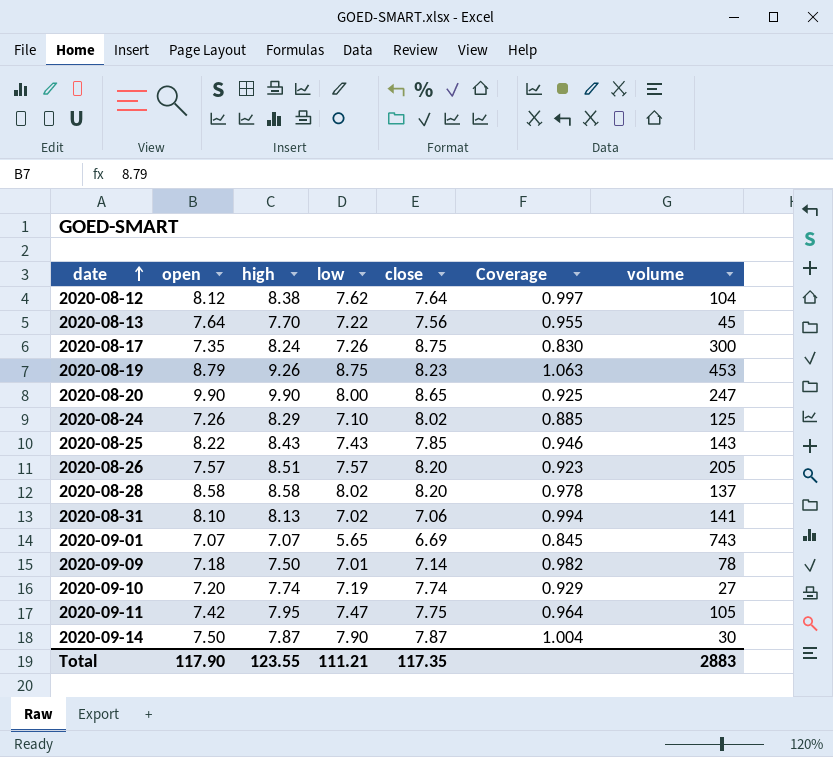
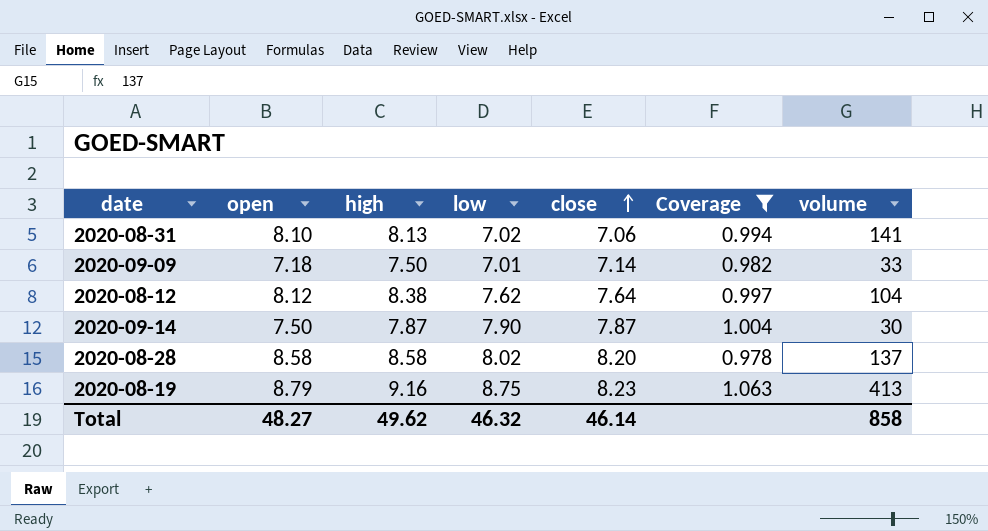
filter: none -> Coverage >= 0.978
row order: date ascending -> close ascending
2020-09-09 | volume: 78 -> 33
2020-08-19 | high: 9.26 -> 9.16
2020-08-19 | volume: 453 -> 413
Total | open: 117.90 -> 48.27
Total | high: 123.55 -> 49.62
Total | low: 111.21 -> 46.32
Total | close: 117.35 -> 46.14
Total | volume: 2883 -> 858

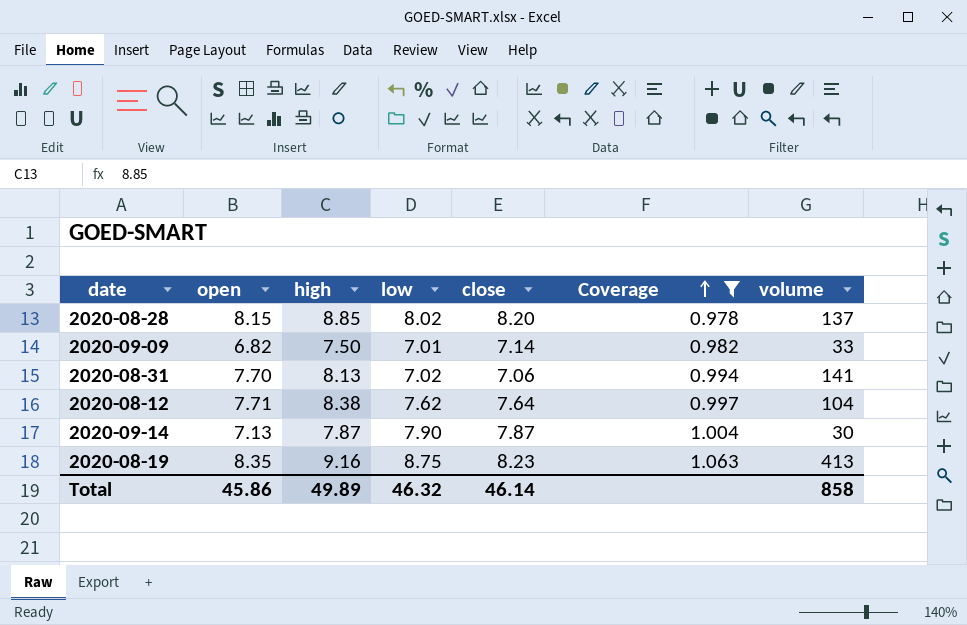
row order: close ascending -> Coverage ascending
2020-08-28 | open: 8.58 -> 8.15
2020-08-28 | high: 8.58 -> 8.85
2020-09-09 | open: 7.18 -> 6.82
2020-08-31 | open: 8.10 -> 7.70
2020-08-12 | open: 8.12 -> 7.71
2020-09-14 | open: 7.50 -> 7.13
2020-08-19 | open: 8.79 -> 8.35
Total | open: 48.27 -> 45.86
Total | high: 49.62 -> 49.89

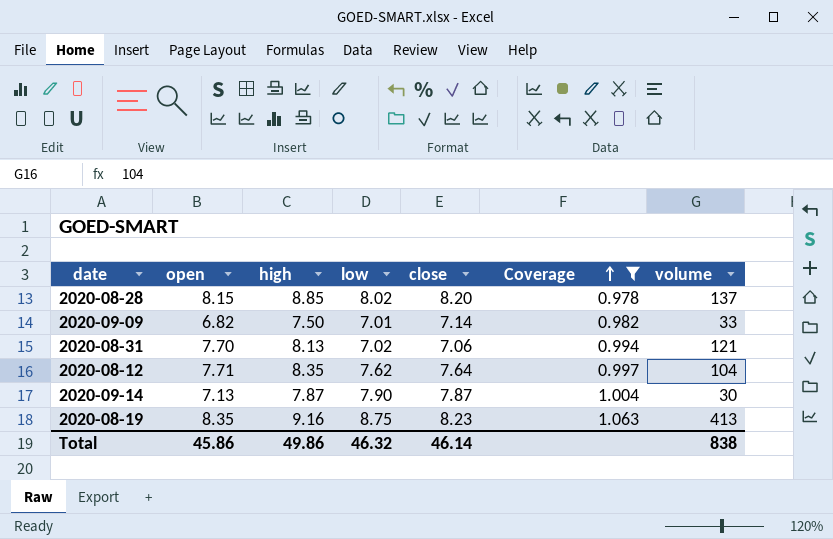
2020-08-31 | volume: 141 -> 121
2020-08-12 | high: 8.38 -> 8.35
Total | high: 49.89 -> 49.86
Total | volume: 858 -> 838

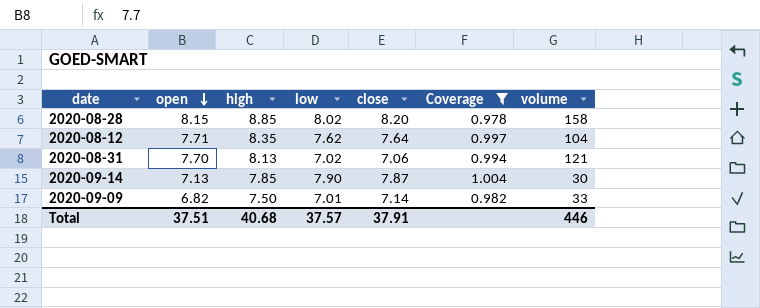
row order: Coverage ascending -> open descending
row 2020-08-19: 8.35 | 9.16 | 8.75 | 8.23 | 1.063 | 413 -> none
2020-08-28 | volume: 137 -> 158
2020-09-14 | high: 7.87 -> 7.85
Total | open: 45.86 -> 37.51
Total | high: 49.86 -> 40.68
Total | low: 46.32 -> 37.57
Total | close: 46.14 -> 37.91
Total | volume: 838 -> 446

